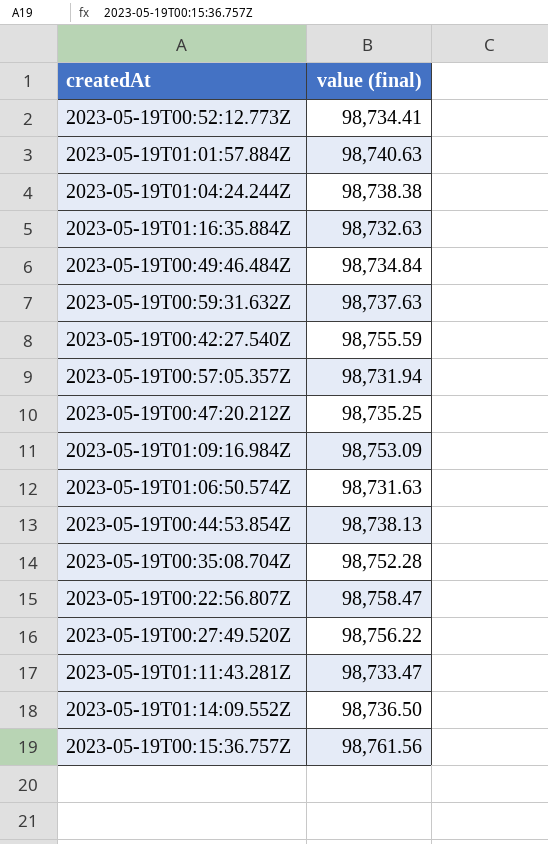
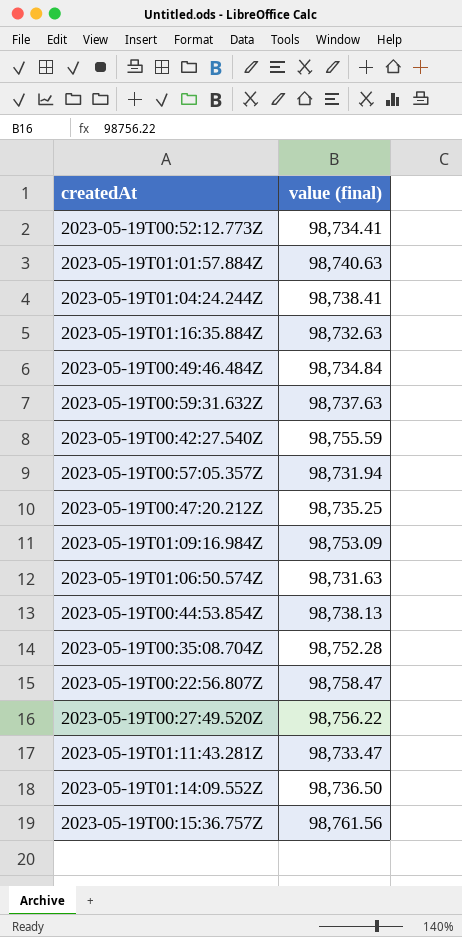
2023-05-19T01:04:24.244Z | value (final): 98,738.38 -> 98,738.41

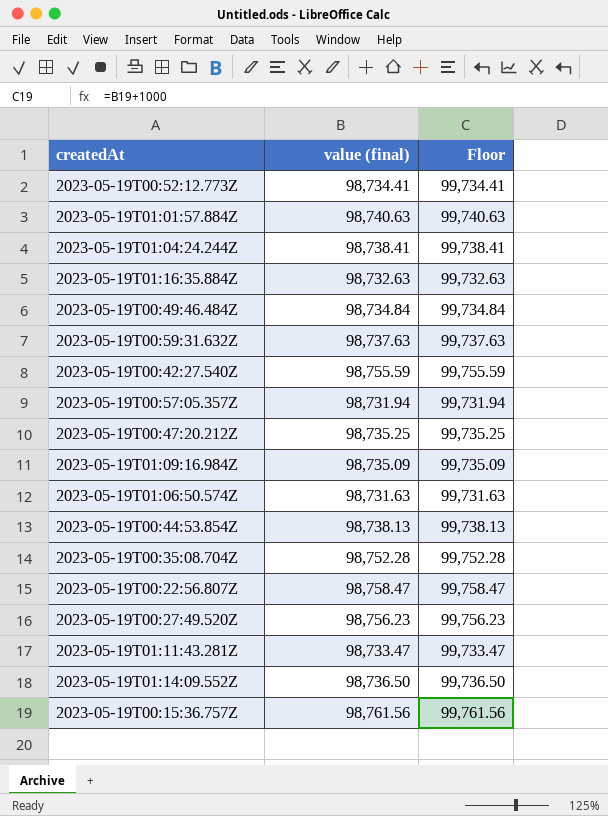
column Floor | formula: none -> [value (final)] + 1000
2023-05-19T01:09:16.984Z | value (final): 98,753.09 -> 98,735.09
2023-05-19T00:27:49.520Z | value (final): 98,756.22 -> 98,756.23

